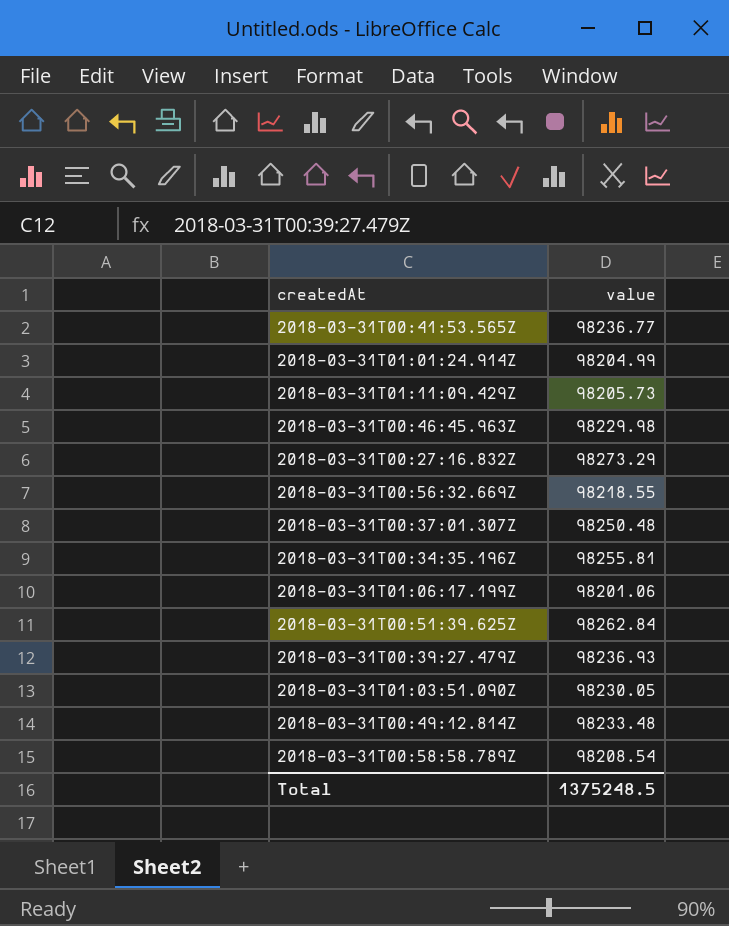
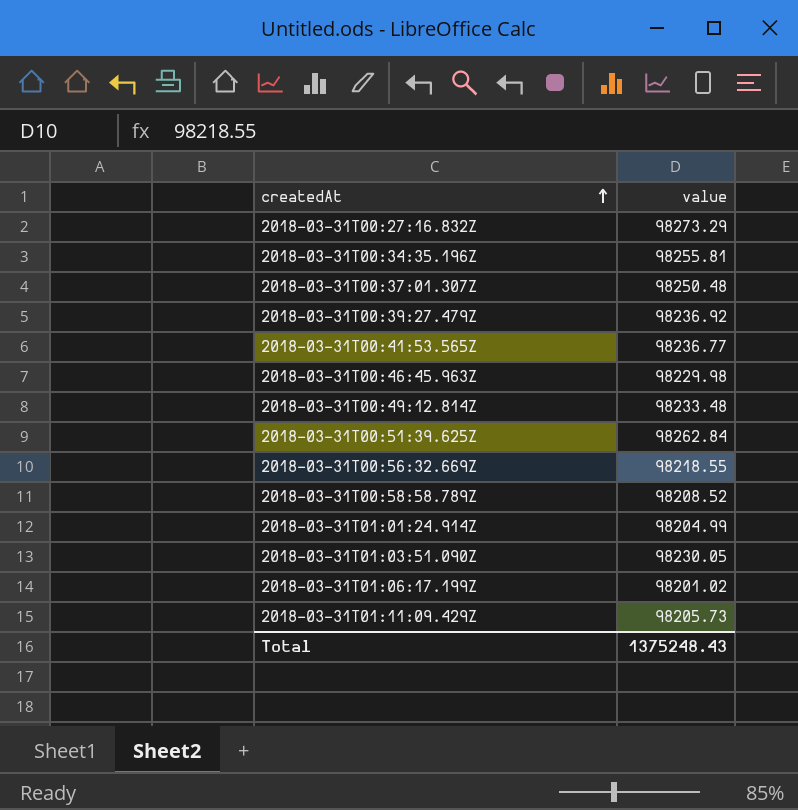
row order: none -> createdAt ascending
2018-03-31T00:39:27.479Z | value: 98236.93 -> 98236.92
2018-03-31T00:58:58.789Z | value: 98208.54 -> 98208.52
2018-03-31T01:06:17.199Z | value: 98201.06 -> 98201.02
Total | value: 1375248.5 -> 1375248.43

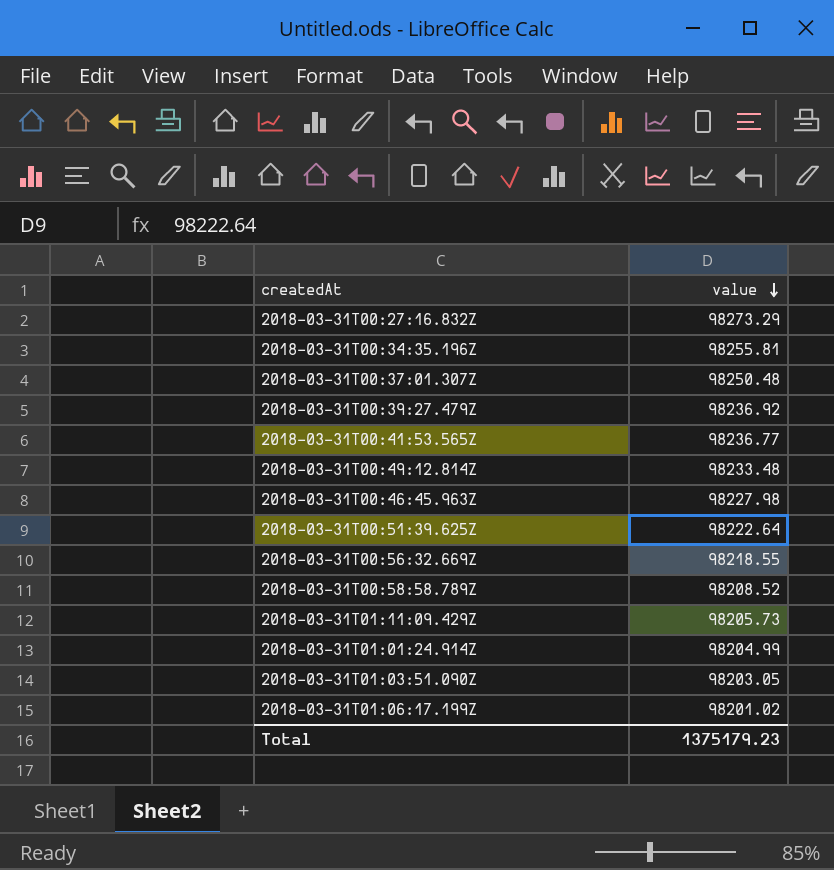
row order: createdAt ascending -> value descending
2018-03-31T00:46:45.963Z | value: 98229.98 -> 98227.98
2018-03-31T00:51:39.625Z | value: 98262.84 -> 98222.64
2018-03-31T01:03:51.090Z | value: 98230.05 -> 98203.05
Total | value: 1375248.43 -> 1375179.23

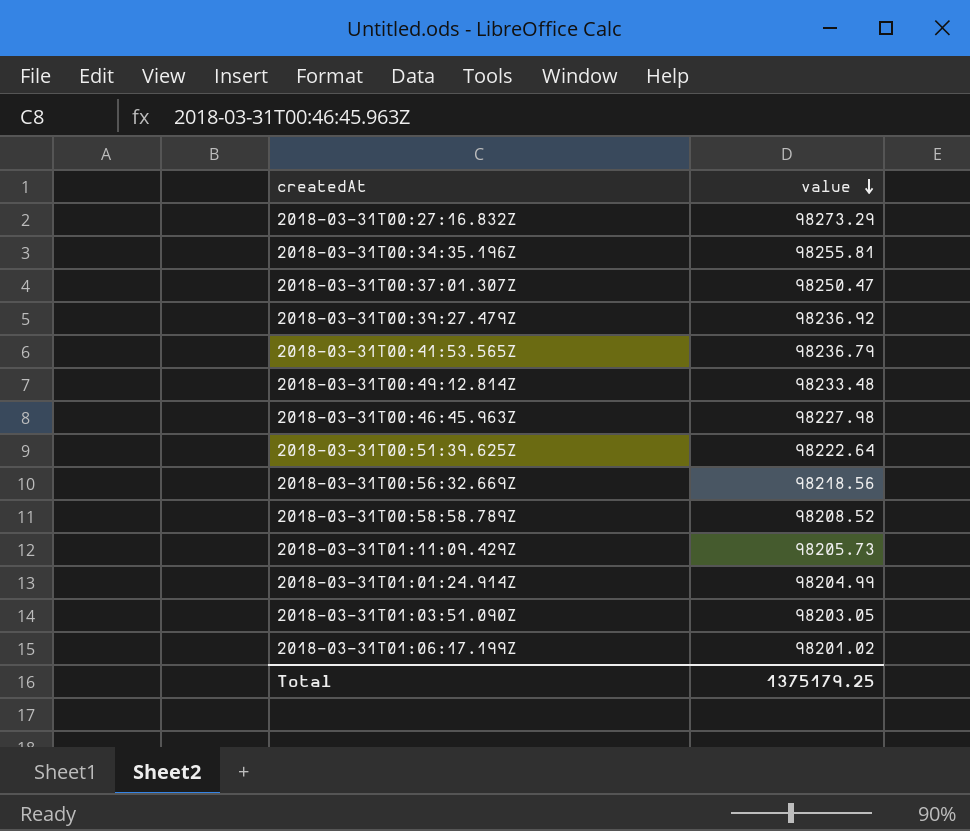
2018-03-31T00:37:01.307Z | value: 98250.48 -> 98250.47
2018-03-31T00:41:53.565Z | value: 98236.77 -> 98236.79
2018-03-31T00:56:32.669Z | value: 98218.55 -> 98218.56
Total | value: 1375179.23 -> 1375179.25

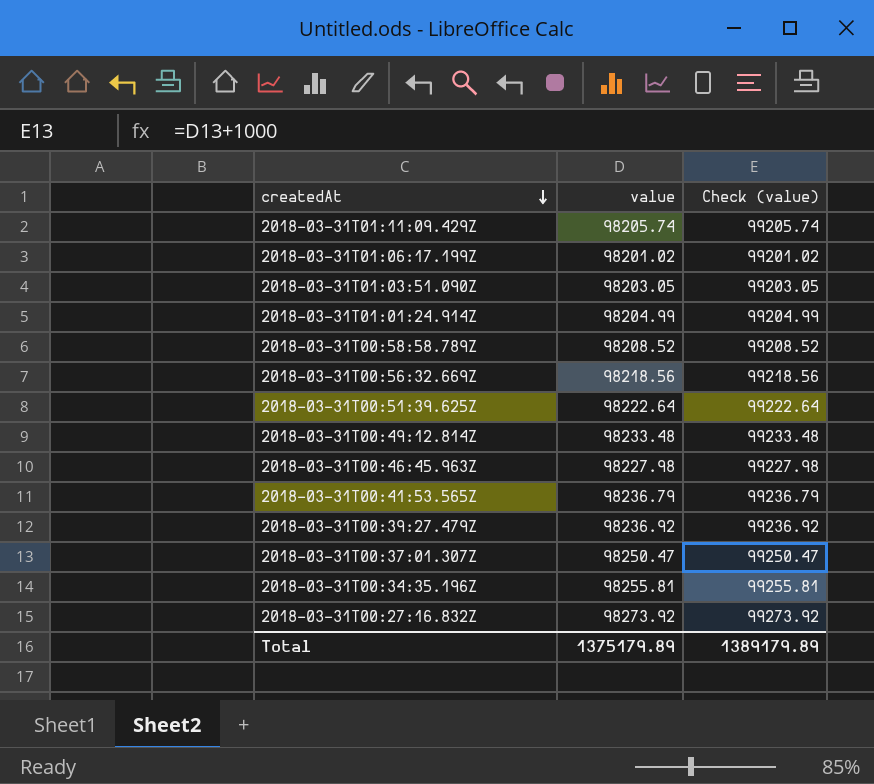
row order: value descending -> createdAt descending
column Check (value) | formula: none -> [value] + 1000
2018-03-31T01:11:09.429Z | value: 98205.73 -> 98205.74
2018-03-31T00:27:16.832Z | value: 98273.29 -> 98273.92
Total | value: 1375179.25 -> 1375179.89

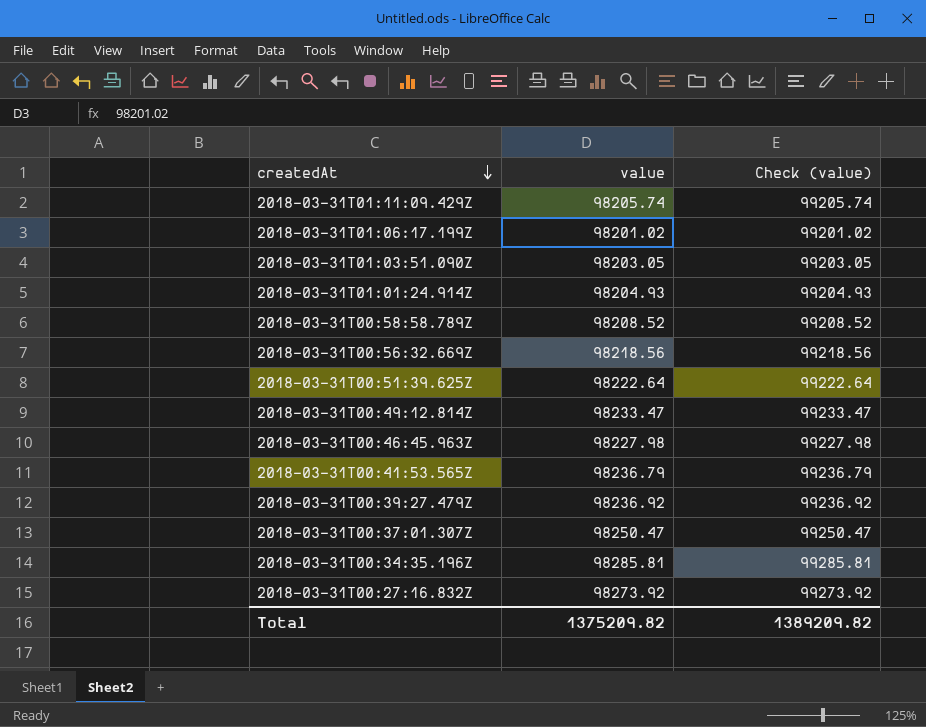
2018-03-31T01:01:24.914Z | value: 98204.99 -> 98204.93
2018-03-31T01:01:24.914Z | Check (value): 99204.99 -> 99204.93
2018-03-31T00:49:12.814Z | value: 98233.48 -> 98233.47
2018-03-31T00:49:12.814Z | Check (value): 99233.48 -> 99233.47
2018-03-31T00:34:35.196Z | value: 98255.81 -> 98285.81
2018-03-31T00:34:35.196Z | Check (value): 99255.81 -> 99285.81
Total | value: 1375179.89 -> 1375209.82
Total | Check (value): 1389179.89 -> 1389209.82

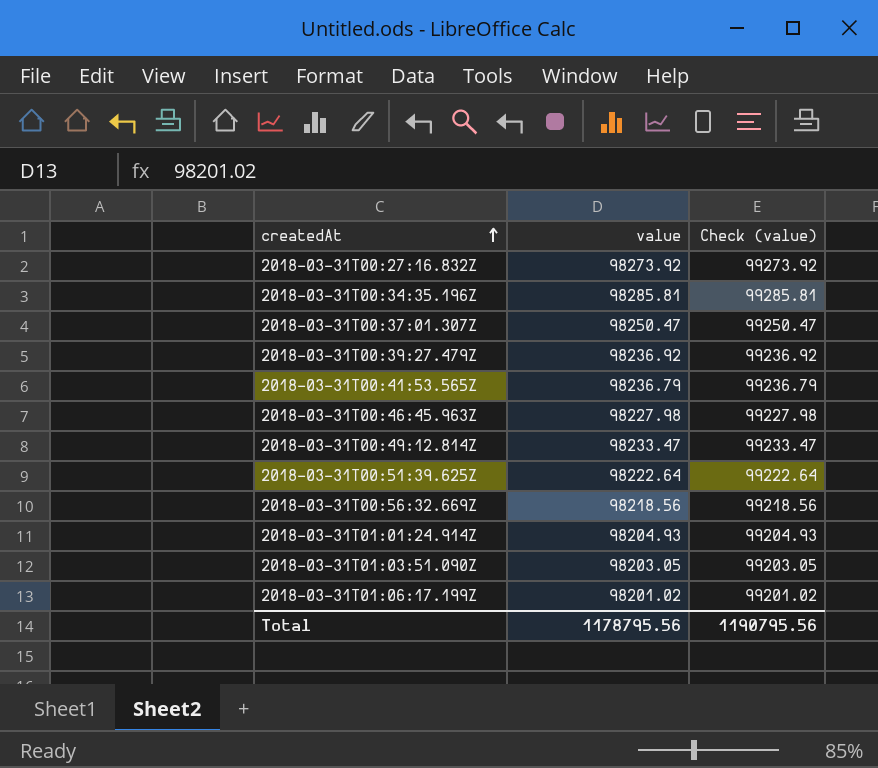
row order: createdAt descending -> createdAt ascending
row 2018-03-31T01:11:09.429Z: 98205.74 | 99205.74 -> none
row 2018-03-31T00:58:58.789Z: 98208.52 | 99208.52 -> none
Total | value: 1375209.82 -> 1178795.56
Total | Check (value): 1389209.82 -> 1190795.56

